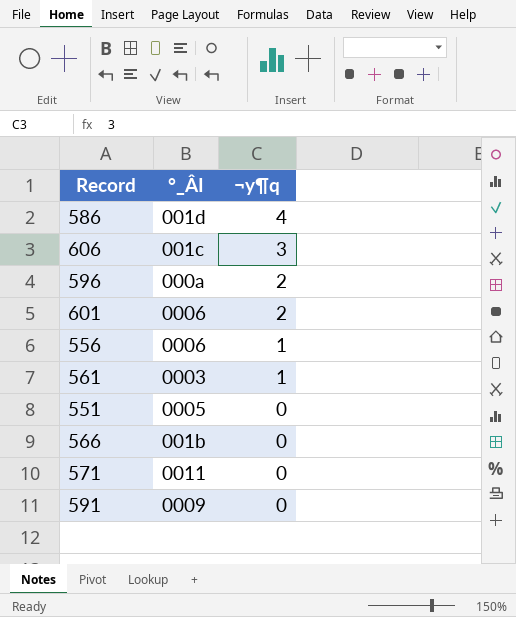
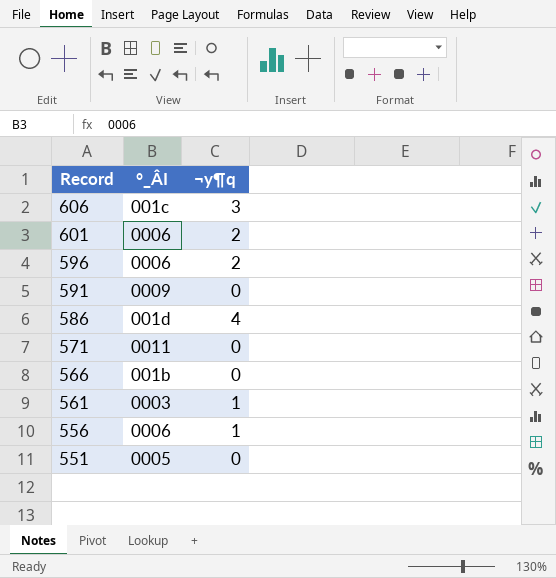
row order: ¬y¶q descending -> Record descending
596 | °_ÂI: 000a -> 0006

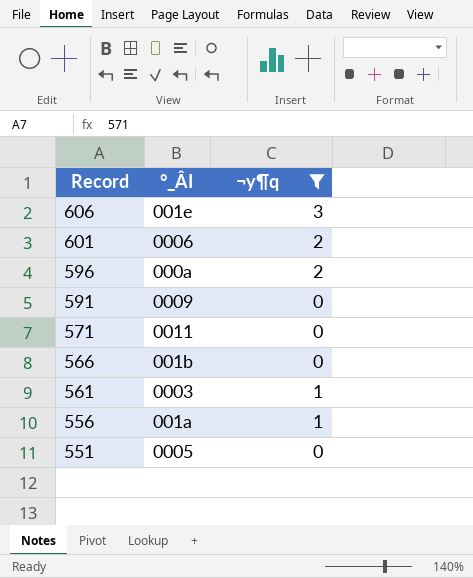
filter: none -> ¬y¶q != 4
606 | °_ÂI: 001c -> 001e
596 | °_ÂI: 0006 -> 000a
556 | °_ÂI: 0006 -> 001a

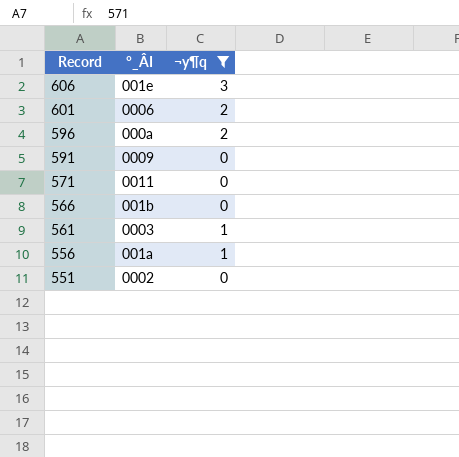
551 | °_ÂI: 0005 -> 0002

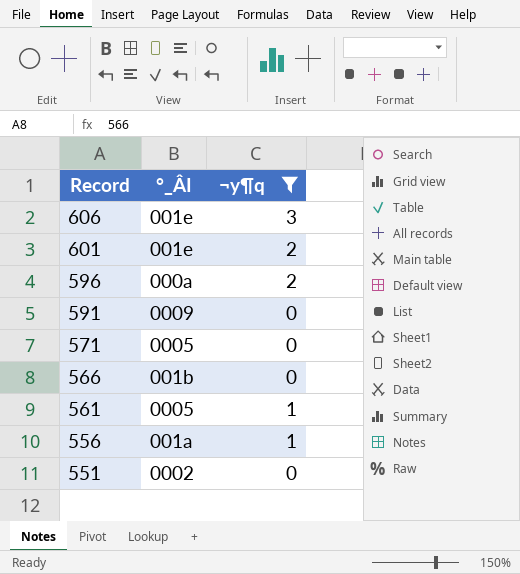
601 | °_ÂI: 0006 -> 001e
571 | °_ÂI: 0011 -> 0005
561 | °_ÂI: 0003 -> 0005

